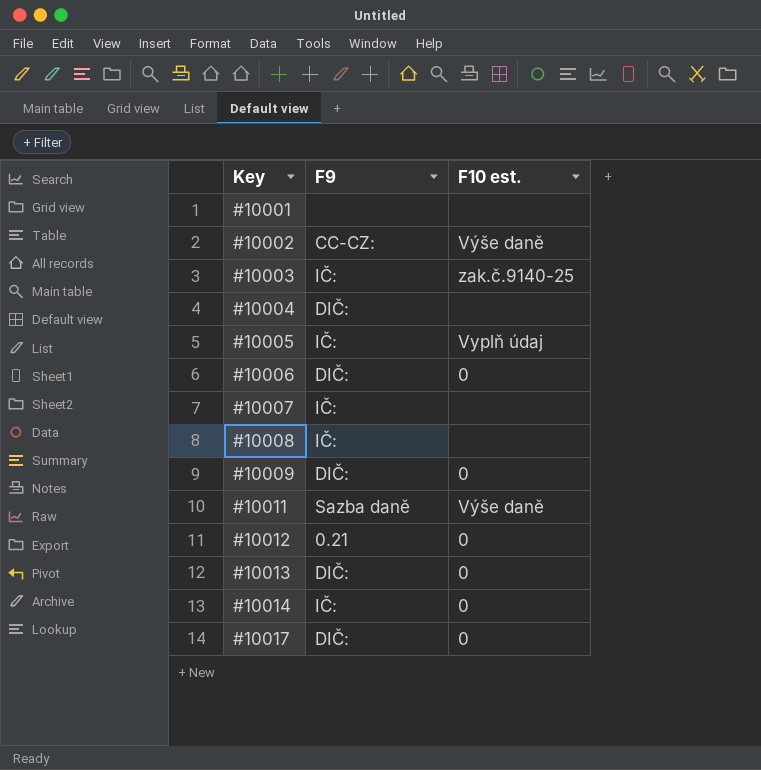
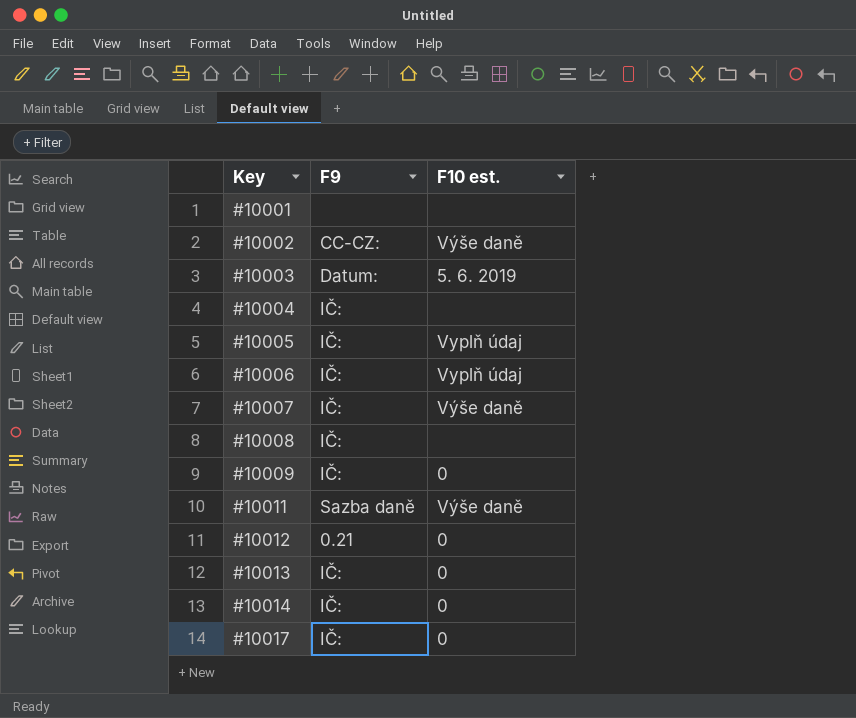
#10003 | F9: IČ: -> Datum:
#10003 | F10 est.: zak.č.9140-25 -> 5. 6. 2019
#10004 | F9: DIČ: -> IČ:
#10006 | F9: DIČ: -> IČ:
#10006 | F10 est.: 0 -> Vyplň údaj
#10007 | F10 est.: none -> Výše daně
#10009 | F9: DIČ: -> IČ:
#10013 | F9: DIČ: -> IČ:
#10017 | F9: DIČ: -> IČ:

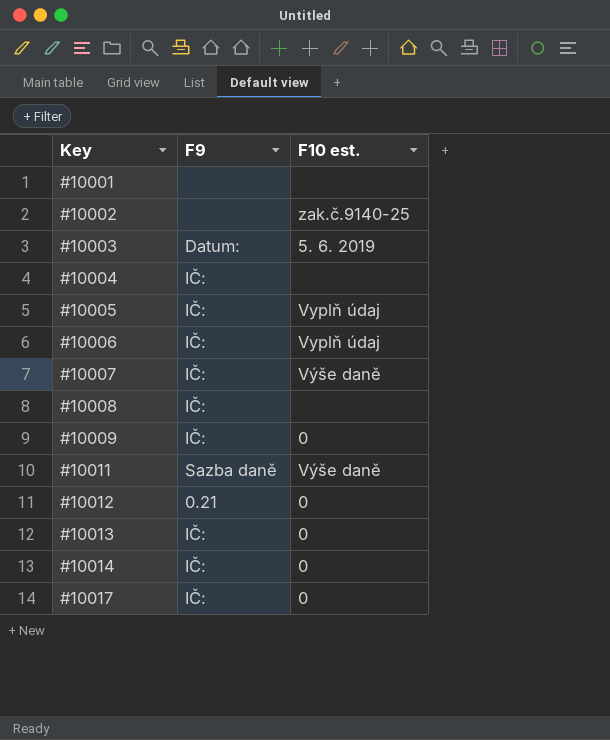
#10002 | F9: CC-CZ: -> none
#10002 | F10 est.: Výše daně -> zak.č.9140-25

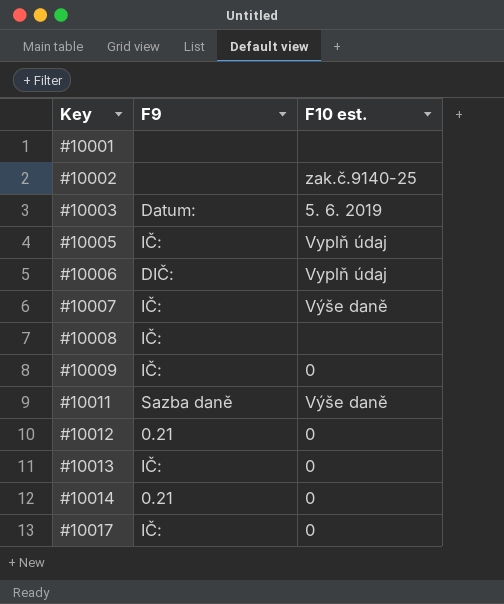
row #10004: IČ: | none -> none
#10006 | F9: IČ: -> DIČ:
#10014 | F9: IČ: -> 0.21

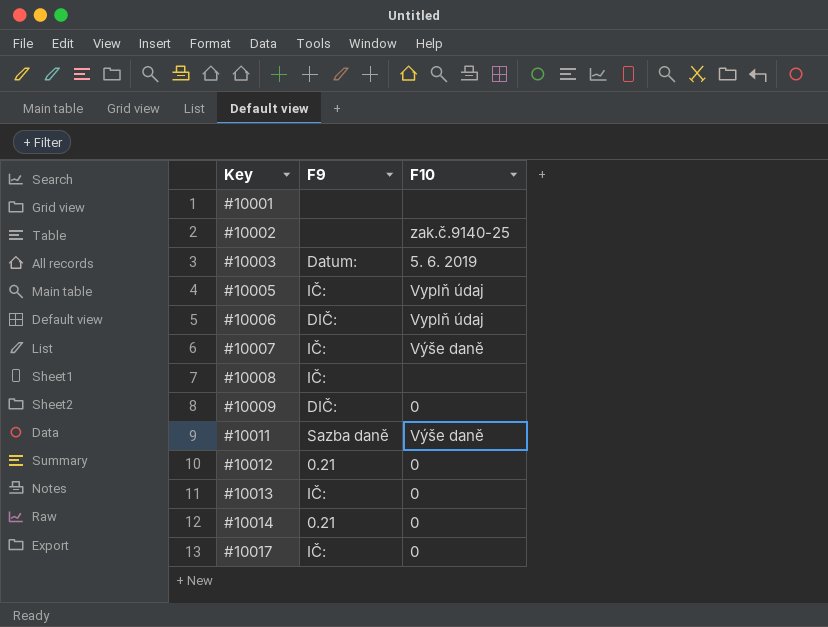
column name: F10 est. -> F10
#10009 | F9: IČ: -> DIČ:

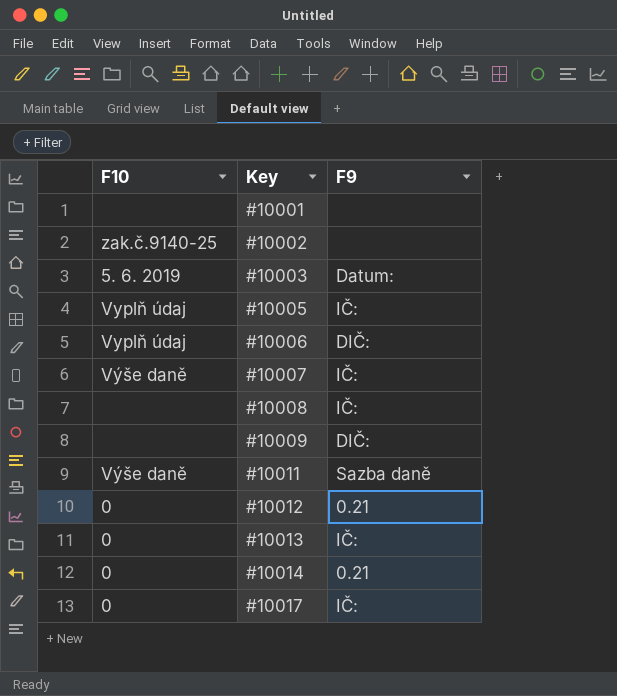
column F10 | position: 3 -> 1
#10009 | F10: 0 -> none

